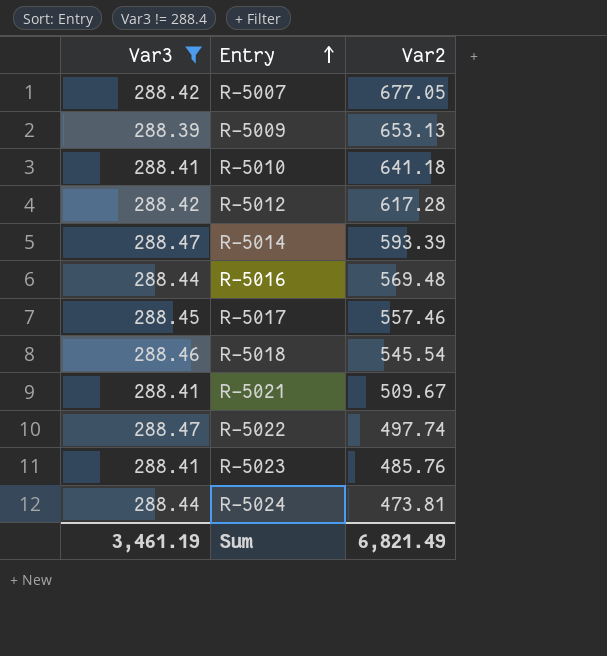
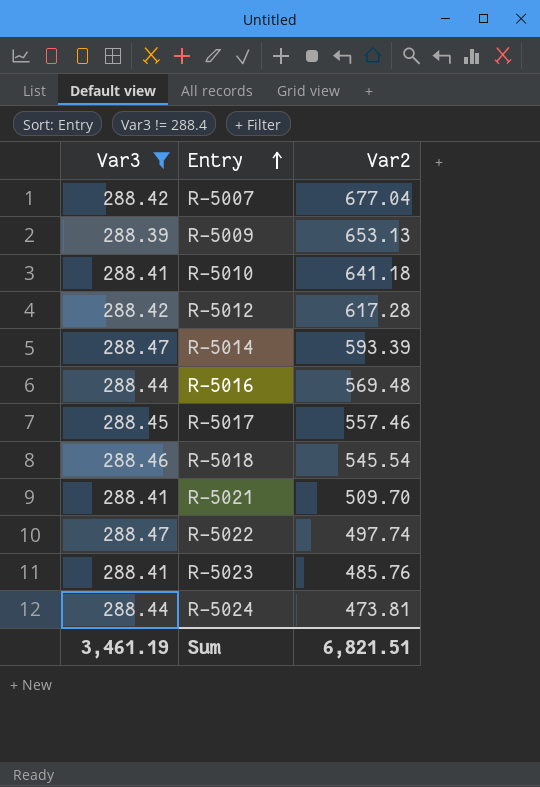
R-5007 | Var2: 677.05 -> 677.04
R-5021 | Var2: 509.67 -> 509.70
Sum | Var2: 6,821.49 -> 6,821.51

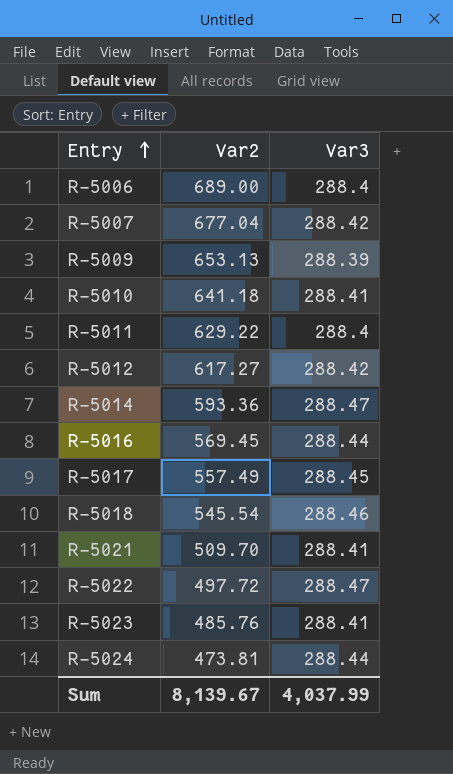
filter: Var3 != 288.4 -> none
column Var3 | position: 1 -> 3
R-5012 | Var2: 617.28 -> 617.27
R-5014 | Var2: 593.39 -> 593.36
R-5016 | Var2: 569.48 -> 569.45
R-5017 | Var2: 557.46 -> 557.49
R-5022 | Var2: 497.74 -> 497.72
Sum | Var2: 6,821.51 -> 8,139.67
Sum | Var3: 3,461.19 -> 4,037.99

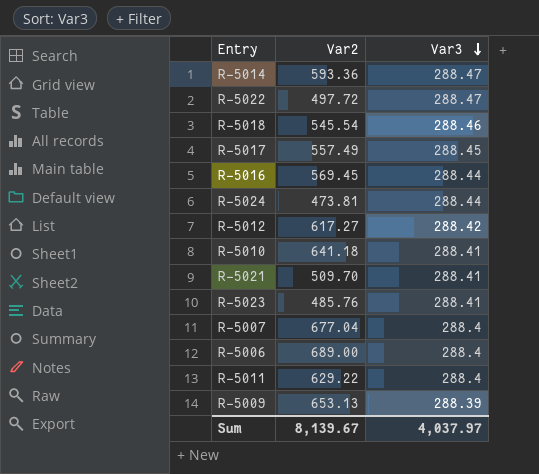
row order: Entry ascending -> Var3 descending
R-5007 | Var3: 288.42 -> 288.4
Sum | Var3: 4,037.99 -> 4,037.97

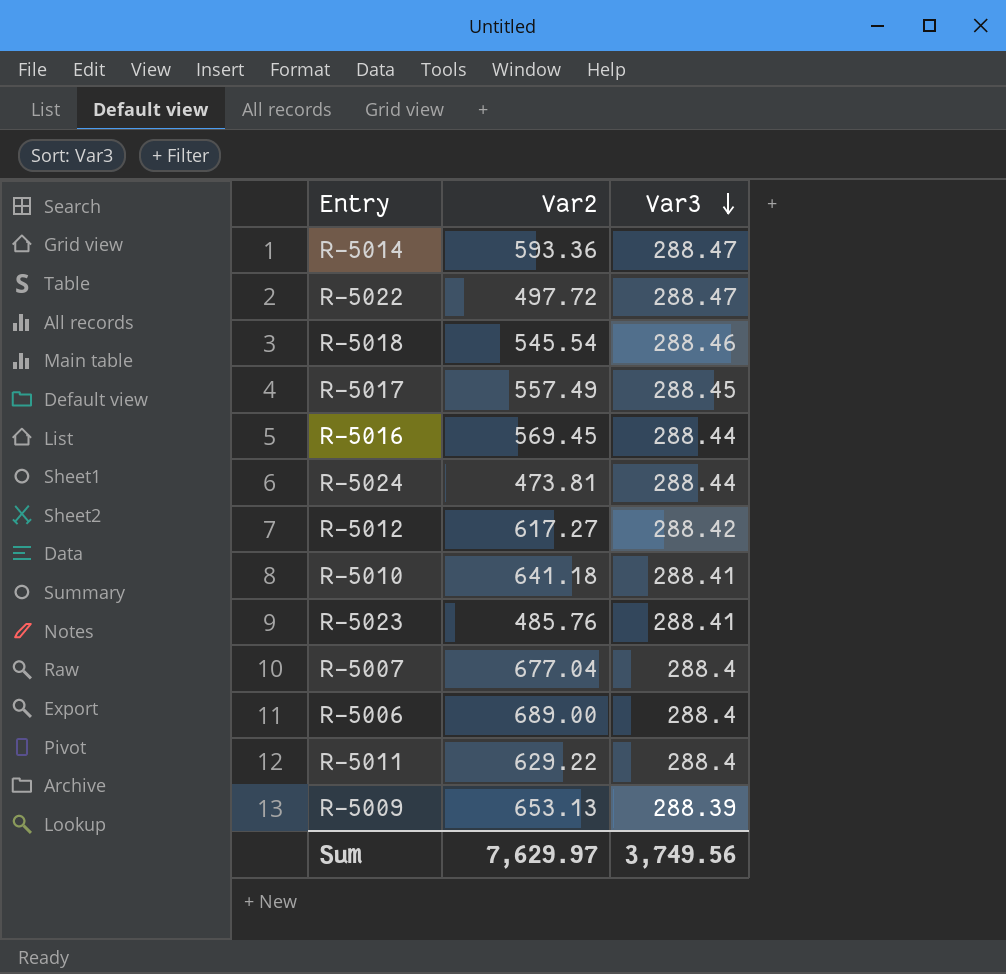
row R-5021: 509.70 | 288.41 -> none
Sum | Var2: 8,139.67 -> 7,629.97
Sum | Var3: 4,037.97 -> 3,749.56

